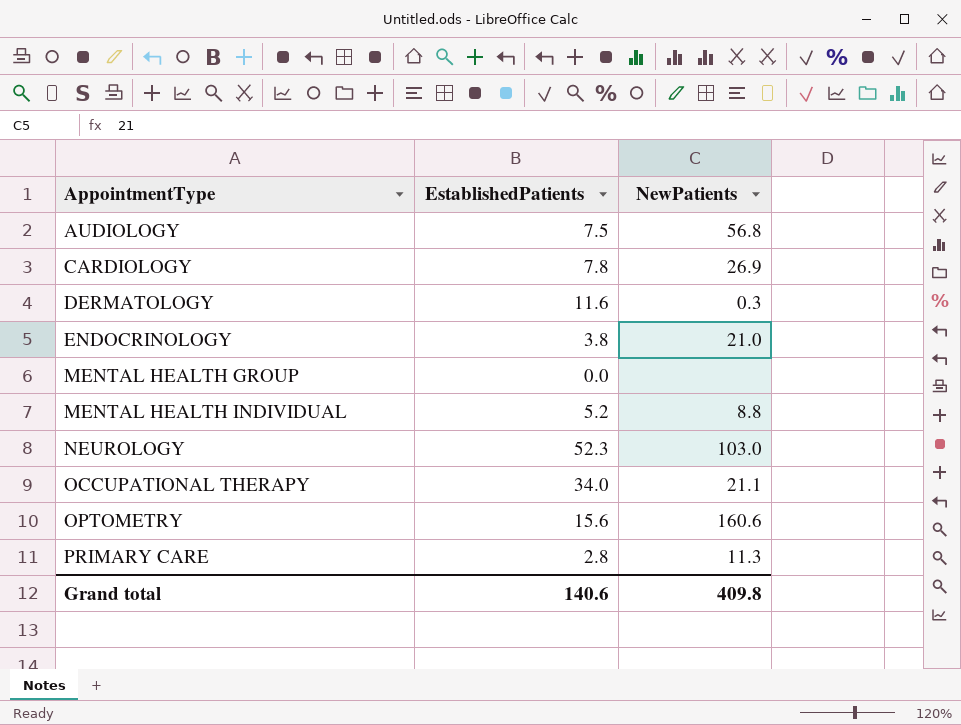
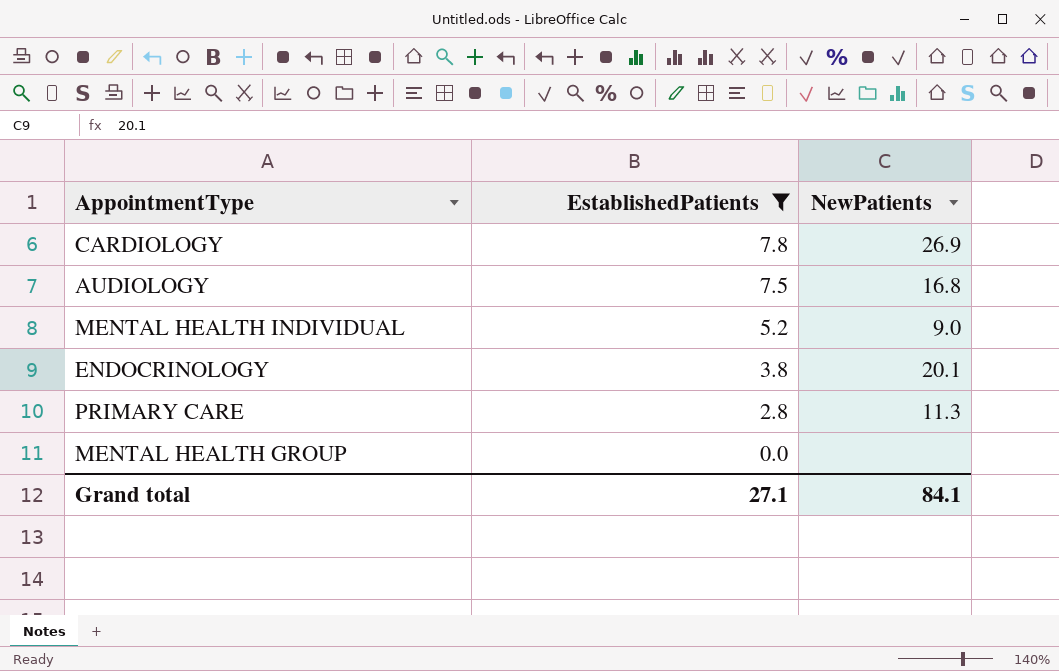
filter: none -> EstablishedPatients <= 7.8
row order: AppointmentType ascending -> EstablishedPatients descending
AUDIOLOGY | NewPatients: 56.8 -> 16.8
MENTAL HEALTH INDIVIDUAL | NewPatients: 8.8 -> 9.0
ENDOCRINOLOGY | NewPatients: 21.0 -> 20.1
Grand total | EstablishedPatients: 140.6 -> 27.1
Grand total | NewPatients: 409.8 -> 84.1

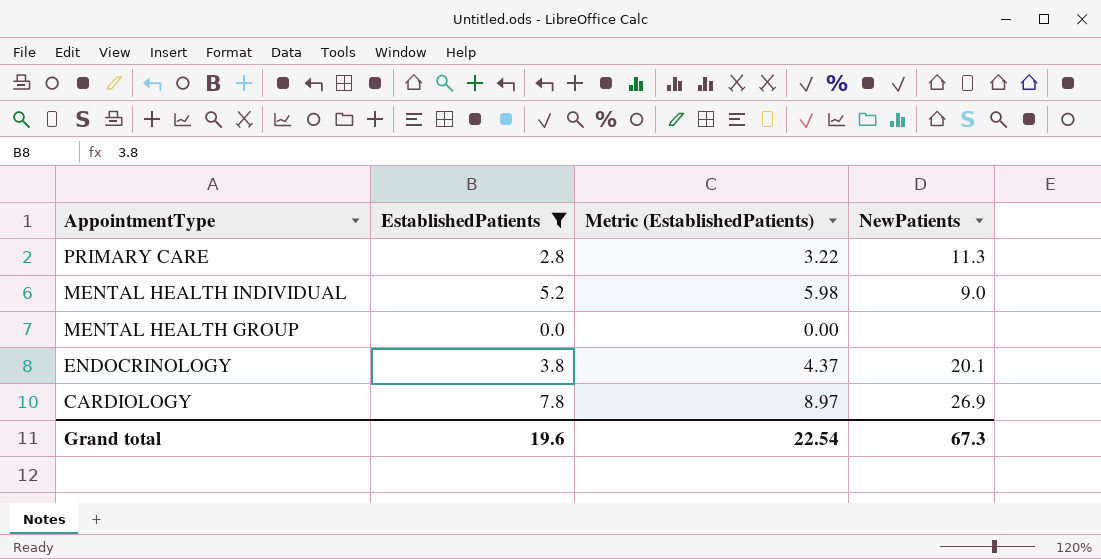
row order: EstablishedPatients descending -> AppointmentType descending
column Metric (EstablishedPatients) | formula: none -> [EstablishedPatients] * 1.15
row AUDIOLOGY: 7.5 | 16.8 -> none
Grand total | EstablishedPatients: 27.1 -> 19.6
Grand total | NewPatients: 84.1 -> 67.3

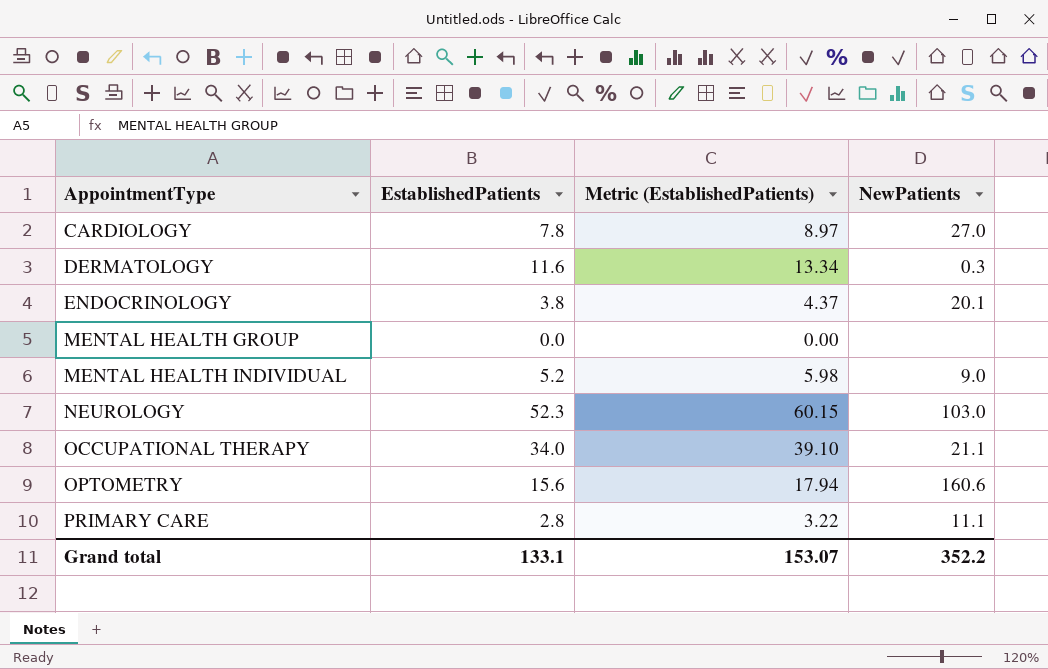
filter: EstablishedPatients <= 7.8 -> none
row order: AppointmentType descending -> AppointmentType ascending
CARDIOLOGY | NewPatients: 26.9 -> 27.0
PRIMARY CARE | NewPatients: 11.3 -> 11.1
Grand total | EstablishedPatients: 19.6 -> 133.1
Grand total | Metric (EstablishedPatients): 22.54 -> 153.07
Grand total | NewPatients: 67.3 -> 352.2

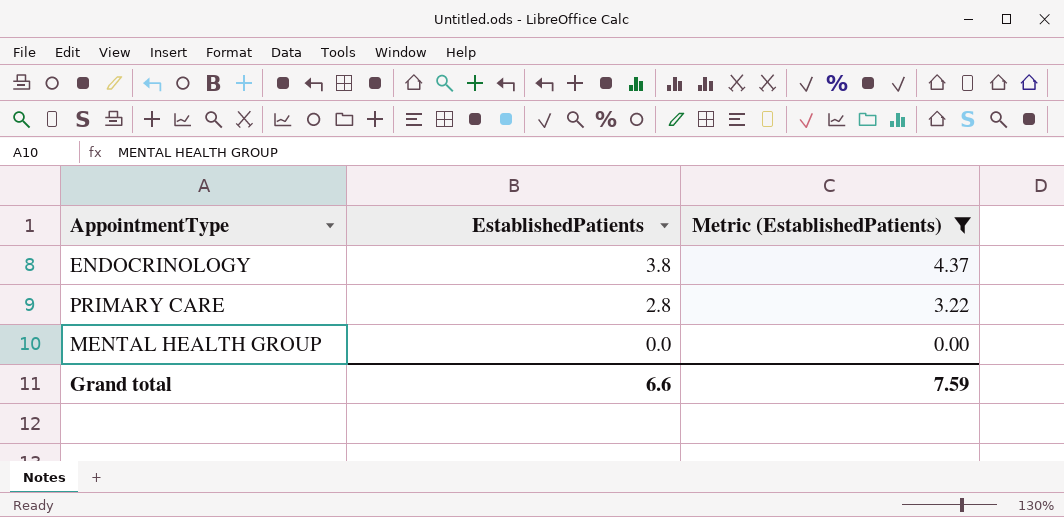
filter: none -> Metric (EstablishedPatients) <= 4.37
row order: AppointmentType ascending -> EstablishedPatients descending
column NewPatients | position: 4 -> none
Grand total | EstablishedPatients: 133.1 -> 6.6
Grand total | Metric (EstablishedPatients): 153.07 -> 7.59

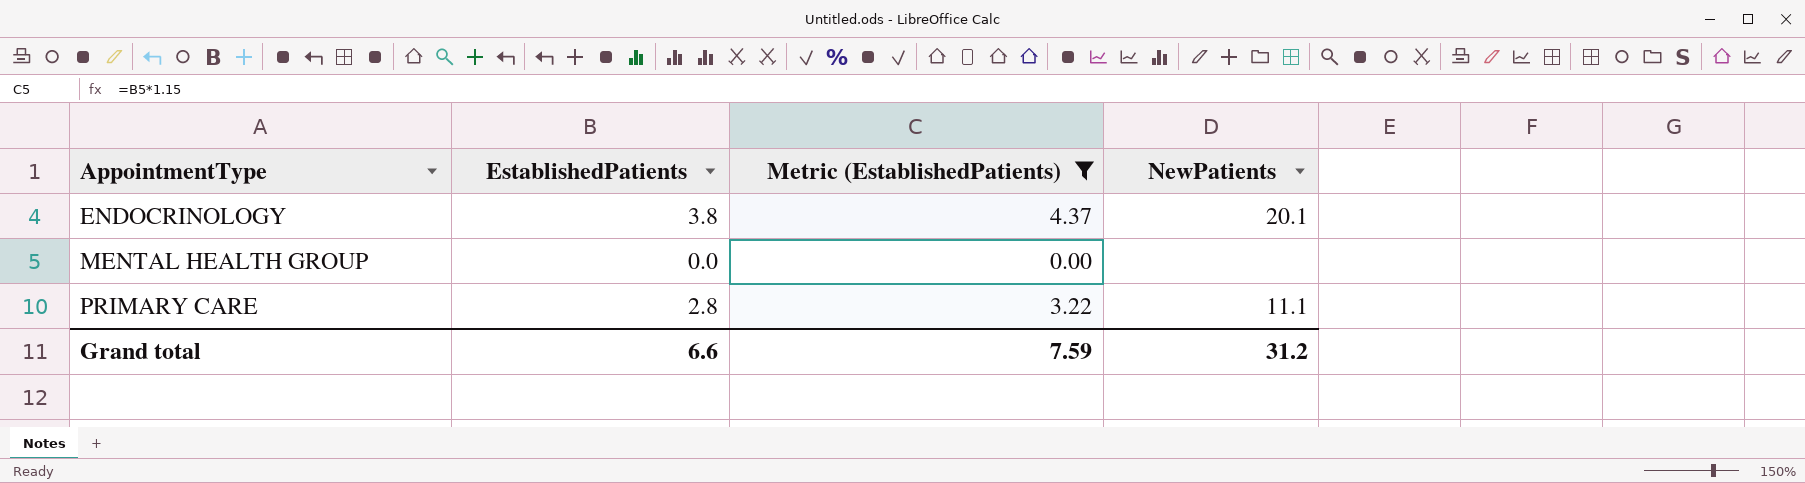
row order: EstablishedPatients descending -> AppointmentType ascending
column NewPatients | position: none -> 4

